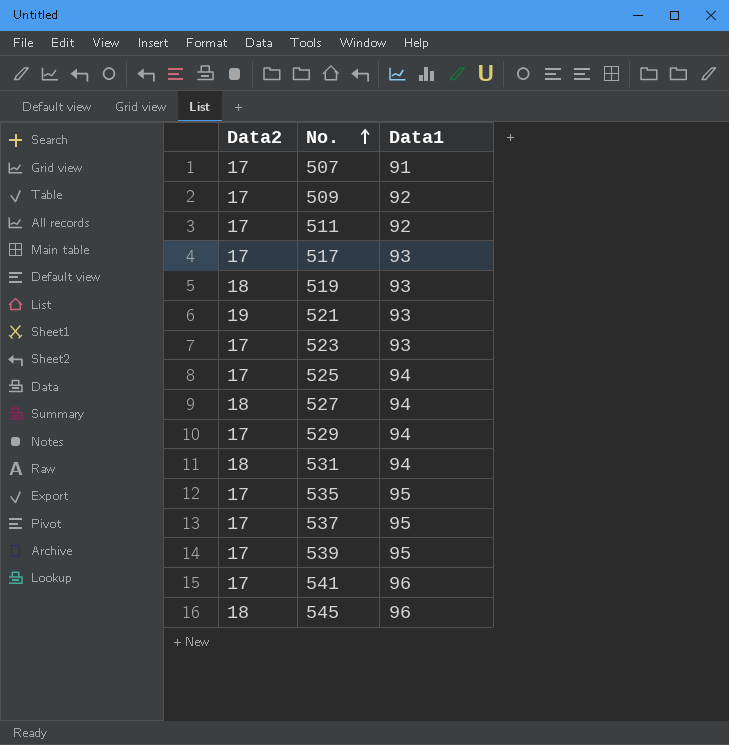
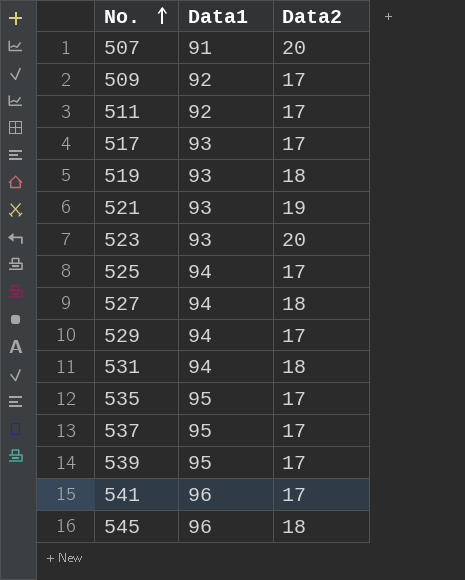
column Data2 | position: 1 -> 3
507 | Data2: 17 -> 20
523 | Data2: 17 -> 20

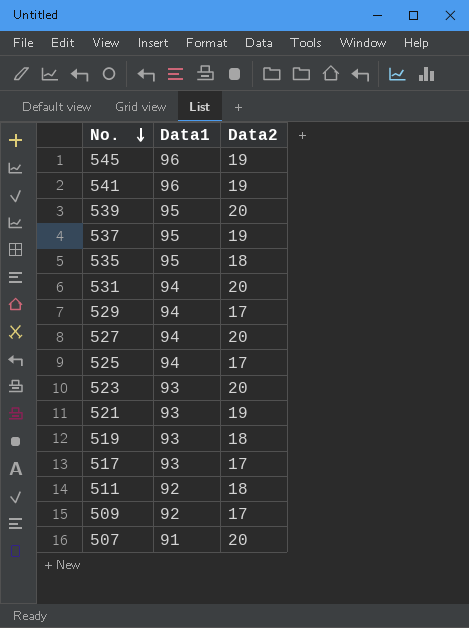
row order: No. ascending -> No. descending
545 | Data2: 18 -> 19
541 | Data2: 17 -> 19
539 | Data2: 17 -> 20
537 | Data2: 17 -> 19
535 | Data2: 17 -> 18
531 | Data2: 18 -> 20
527 | Data2: 18 -> 20
511 | Data2: 17 -> 18

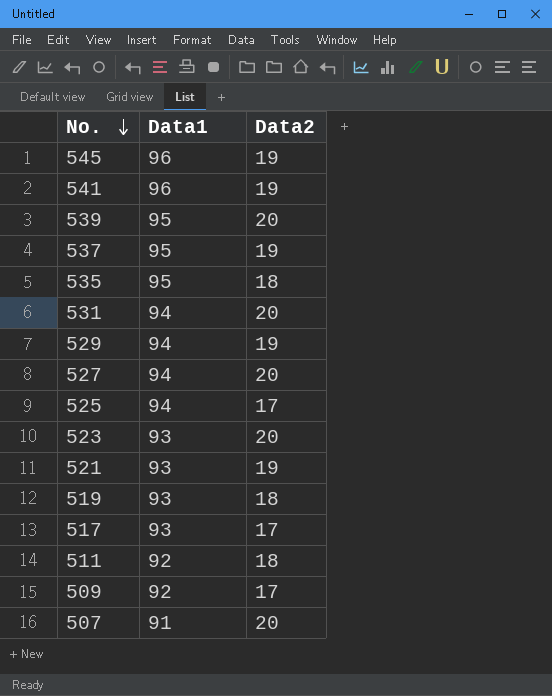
529 | Data2: 17 -> 19

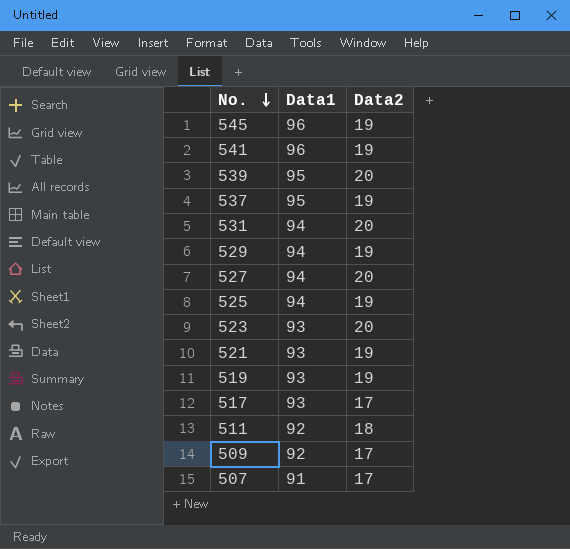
row 535: 95 | 18 -> none
525 | Data2: 17 -> 19
519 | Data2: 18 -> 19
507 | Data2: 20 -> 17

